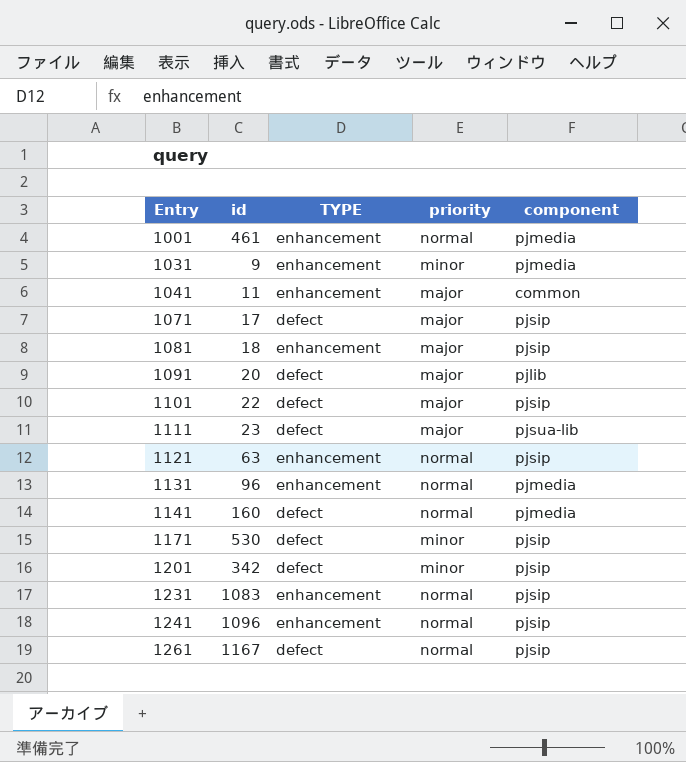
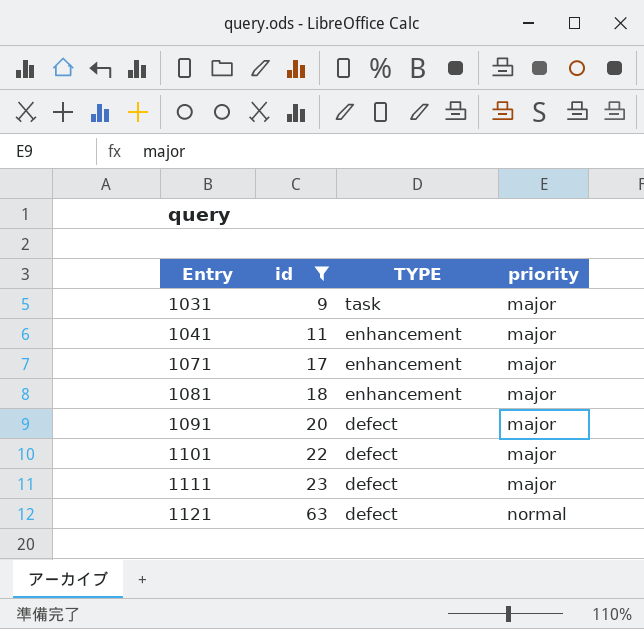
filter: none -> id <= 63
column component | position: 5 -> none
1031 | TYPE: enhancement -> task
1031 | priority: minor -> major
1071 | TYPE: defect -> enhancement
1121 | TYPE: enhancement -> defect

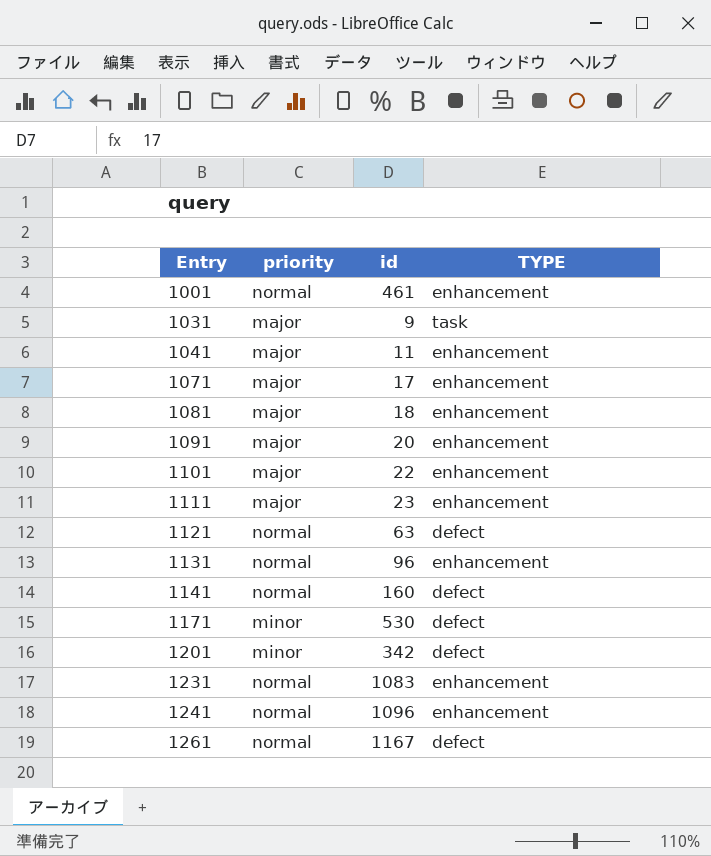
filter: id <= 63 -> none
column priority | position: 4 -> 2
1091 | TYPE: defect -> enhancement
1101 | TYPE: defect -> enhancement
1111 | TYPE: defect -> enhancement

